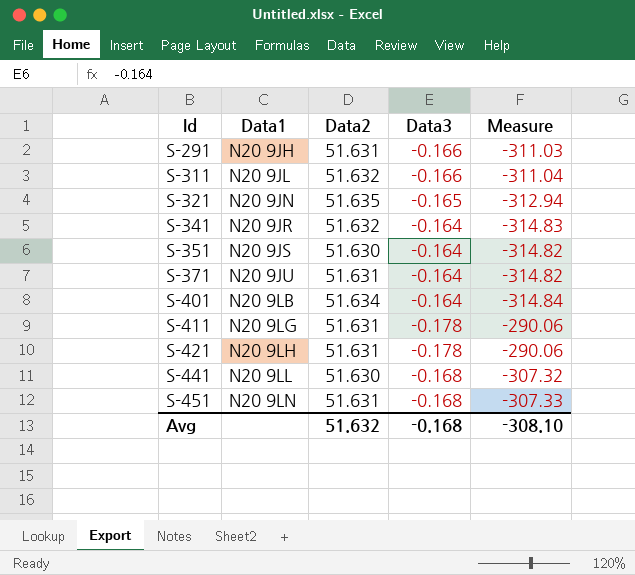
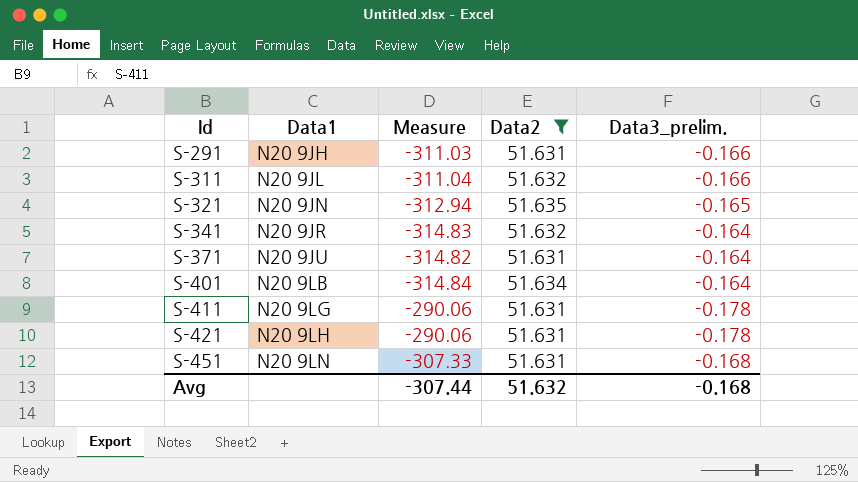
filter: none -> Data2 != 51.630
column Measure | position: 5 -> 3
column name: Data3 -> Data3_prelim.
Avg | Measure: -308.10 -> -307.44

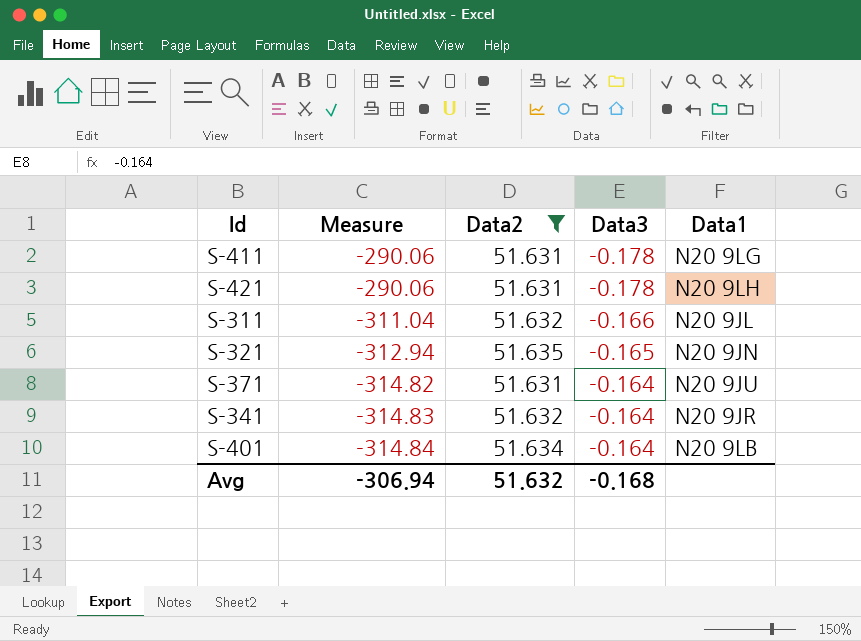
row order: Id ascending -> Measure descending
column name: Data3_prelim. -> Data3
column Data1 | position: 2 -> 5
row S-291: N20 9JH | -311.03 | 51.631 | -0.166 -> none
row S-451: N20 9LN | -307.33 | 51.631 | -0.168 -> none
Avg | Measure: -307.44 -> -306.94

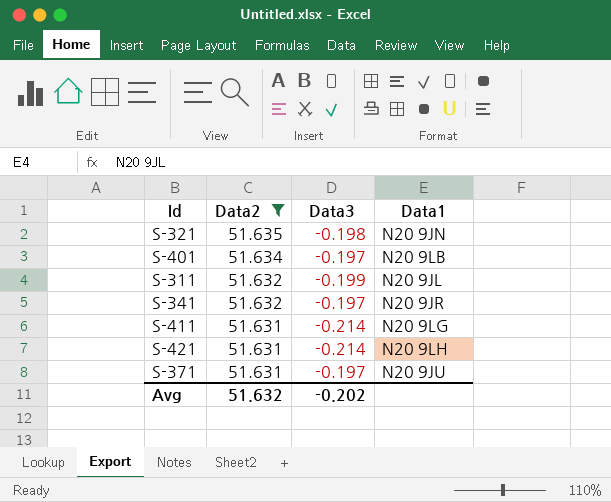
row order: Measure descending -> Data2 descending
column Measure | formula: [Data2] / [Data3] -> none
S-321 | Data3: -0.165 -> -0.198
S-401 | Data3: -0.164 -> -0.197
S-311 | Data3: -0.166 -> -0.199
S-341 | Data3: -0.164 -> -0.197
S-411 | Data3: -0.178 -> -0.214
S-421 | Data3: -0.178 -> -0.214
S-371 | Data3: -0.164 -> -0.197
Avg | Data3: -0.168 -> -0.202

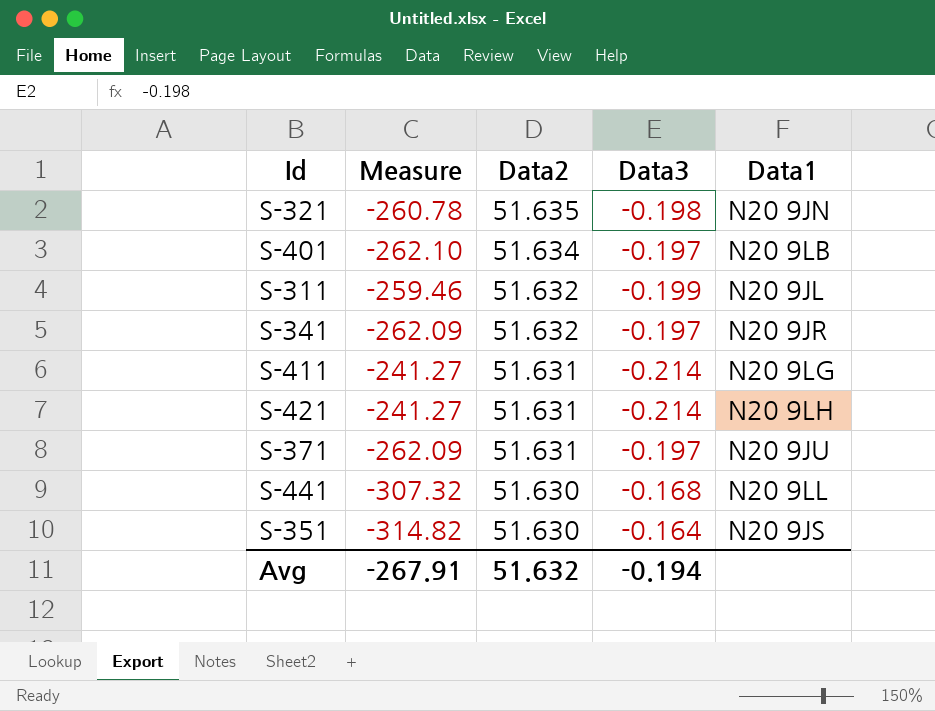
filter: Data2 != 51.630 -> none
column Measure | formula: none -> [Data2] / [Data3]
Avg | Data3: -0.202 -> -0.194

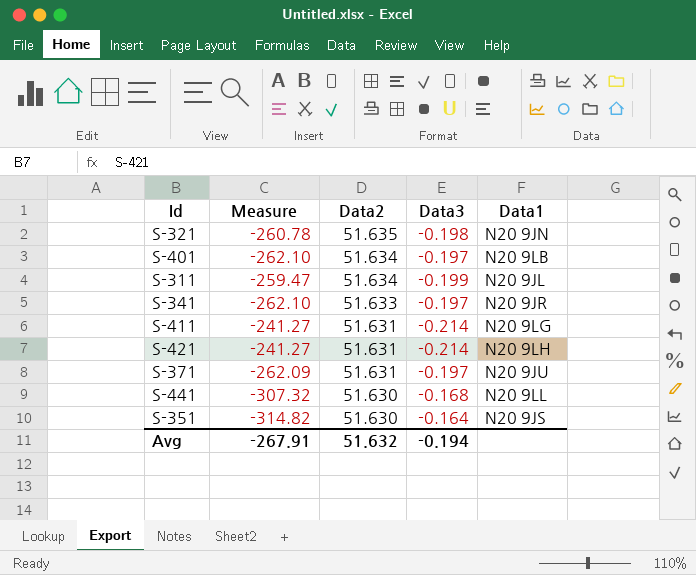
S-311 | Measure: -259.46 -> -259.47
S-311 | Data2: 51.632 -> 51.634
S-341 | Measure: -262.09 -> -262.10
S-341 | Data2: 51.632 -> 51.633

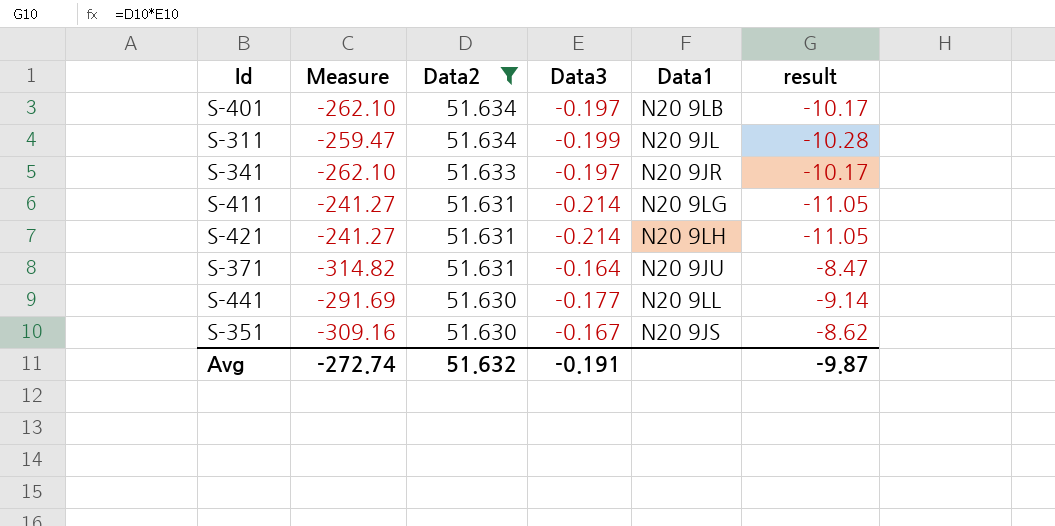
filter: none -> Data2 != 51.635
column result | formula: none -> [Data2] * [Data3]
S-371 | Measure: -262.09 -> -314.82
S-371 | Data3: -0.197 -> -0.164
S-441 | Measure: -307.32 -> -291.69
S-441 | Data3: -0.168 -> -0.177
S-351 | Measure: -314.82 -> -309.16
S-351 | Data3: -0.164 -> -0.167
Avg | Measure: -267.91 -> -272.74
Avg | Data3: -0.194 -> -0.191

